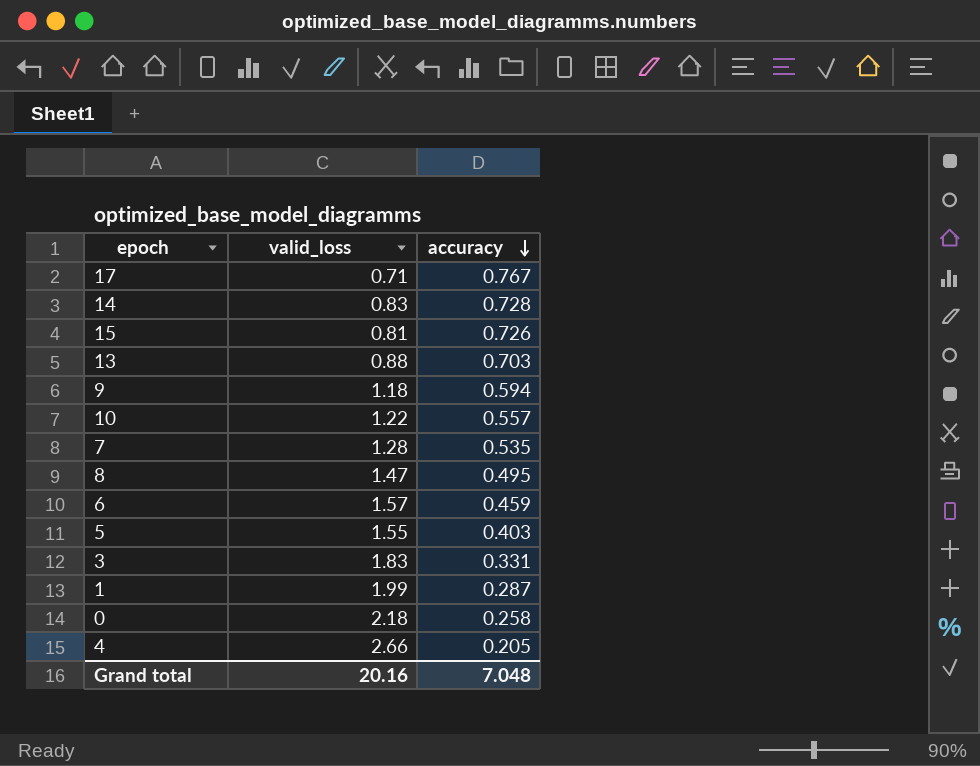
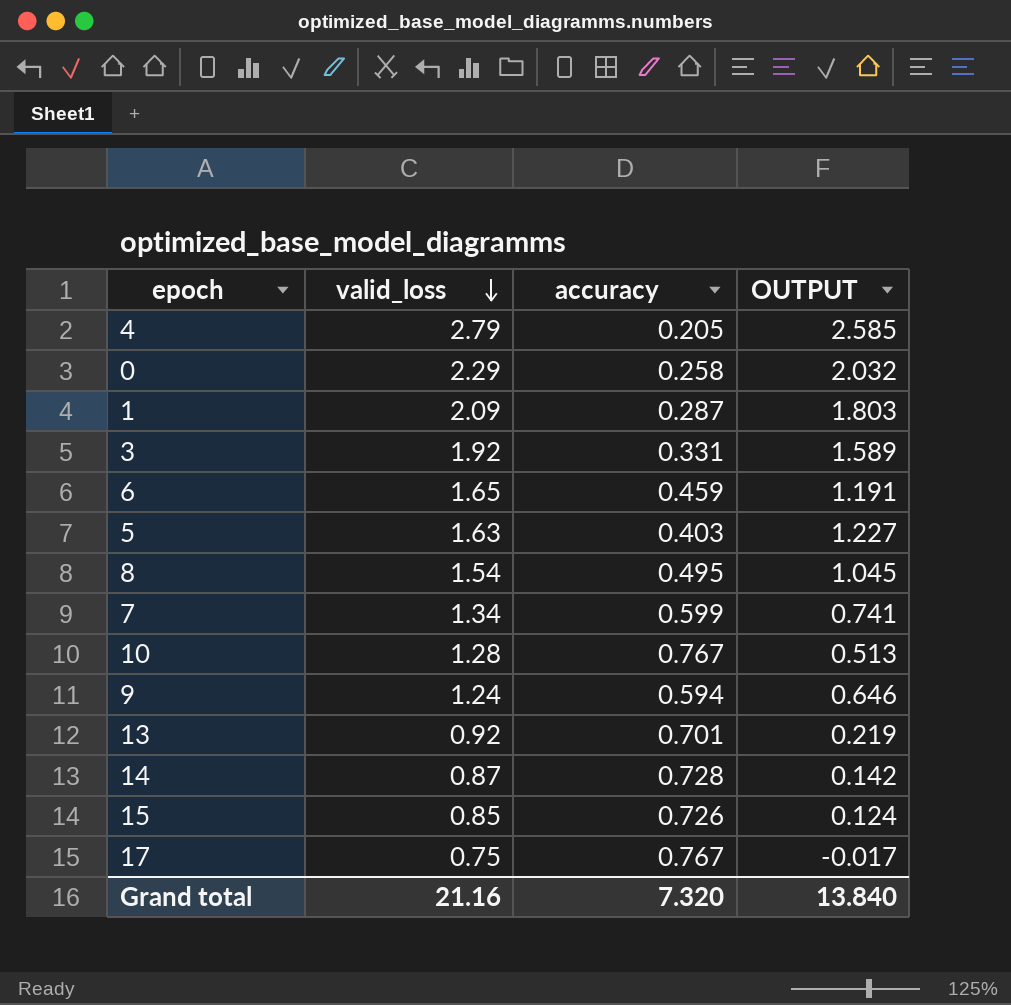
row order: accuracy descending -> valid_loss descending
column OUTPUT | formula: none -> [valid_loss] - [accuracy]
4 | valid_loss: 2.66 -> 2.79
0 | valid_loss: 2.18 -> 2.29
1 | valid_loss: 1.99 -> 2.09
3 | valid_loss: 1.83 -> 1.92
6 | valid_loss: 1.57 -> 1.65
5 | valid_loss: 1.55 -> 1.63
8 | valid_loss: 1.47 -> 1.54
7 | valid_loss: 1.28 -> 1.34
7 | accuracy: 0.535 -> 0.599
10 | valid_loss: 1.22 -> 1.28
10 | accuracy: 0.557 -> 0.767
9 | valid_loss: 1.18 -> 1.24
13 | valid_loss: 0.88 -> 0.92
13 | accuracy: 0.703 -> 0.701
14 | valid_loss: 0.83 -> 0.87
15 | valid_loss: 0.81 -> 0.85
17 | valid_loss: 0.71 -> 0.75
Grand total | valid_loss: 20.16 -> 21.16
Grand total | accuracy: 7.048 -> 7.320

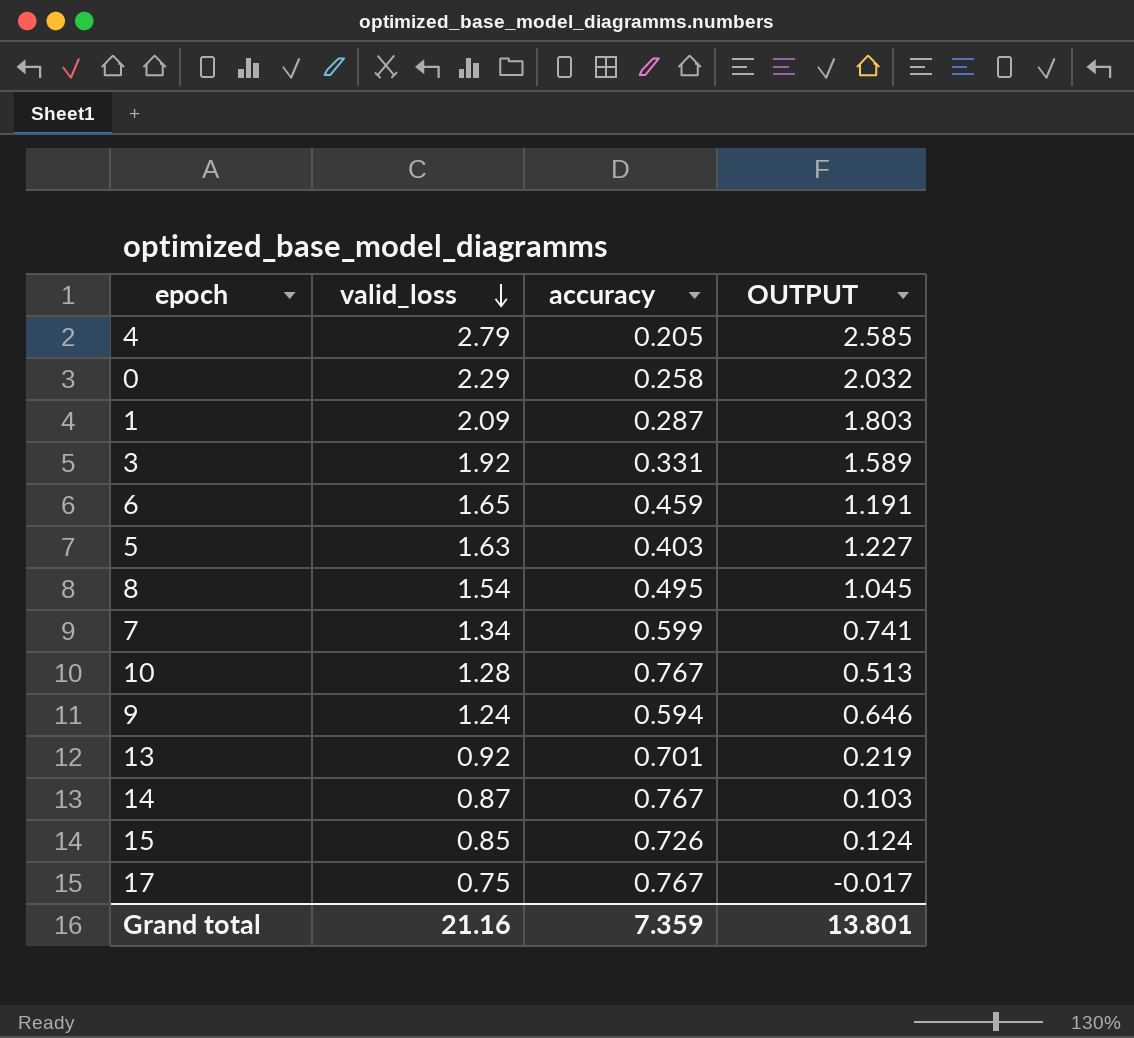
14 | accuracy: 0.728 -> 0.767
14 | OUTPUT: 0.142 -> 0.103
Grand total | accuracy: 7.320 -> 7.359
Grand total | OUTPUT: 13.840 -> 13.801

